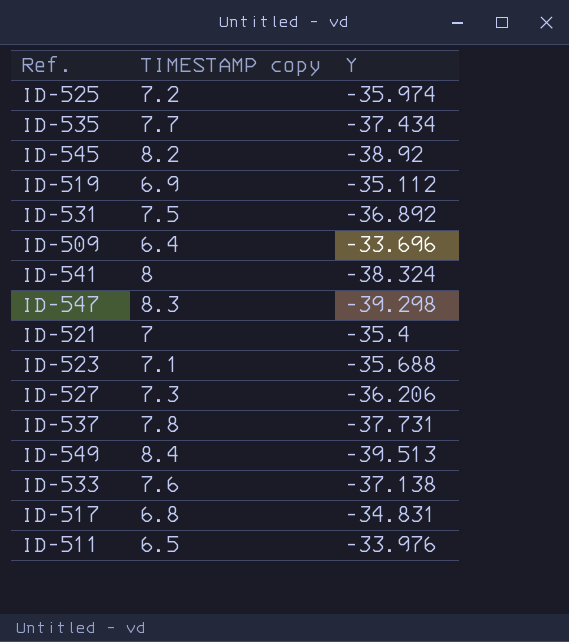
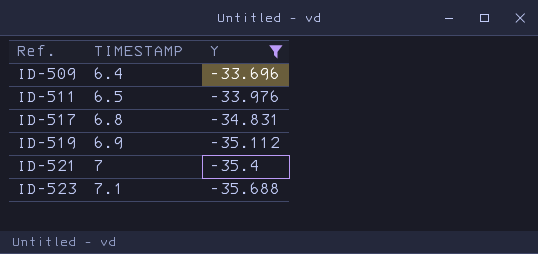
filter: none -> Y >= -35.688
row order: none -> Ref. ascending
column name: TIMESTAMP copy -> TIMESTAMP

